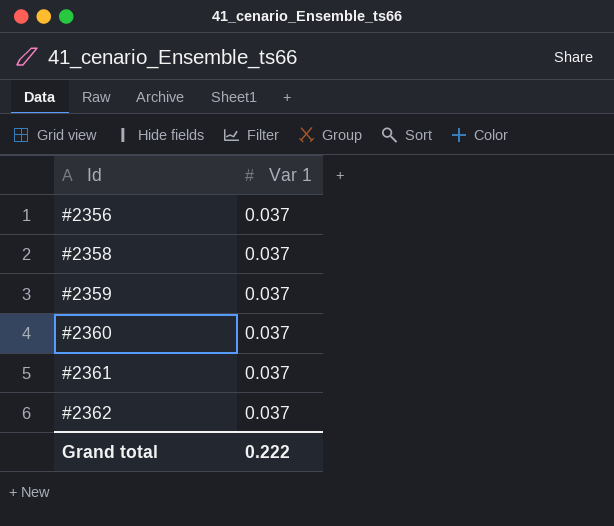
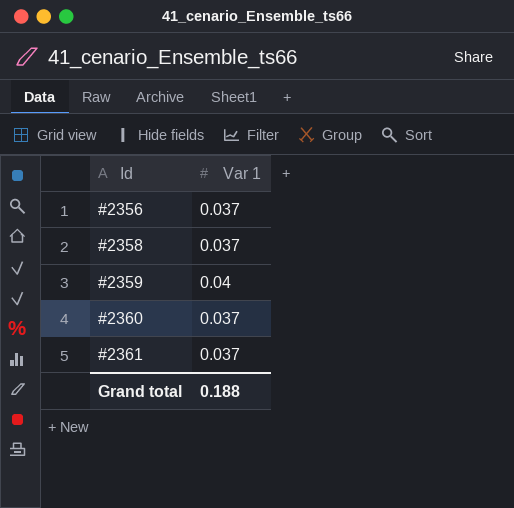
row #2362: 0.037 -> none
#2359 | Var 1: 0.037 -> 0.04
Grand total | Var 1: 0.222 -> 0.188

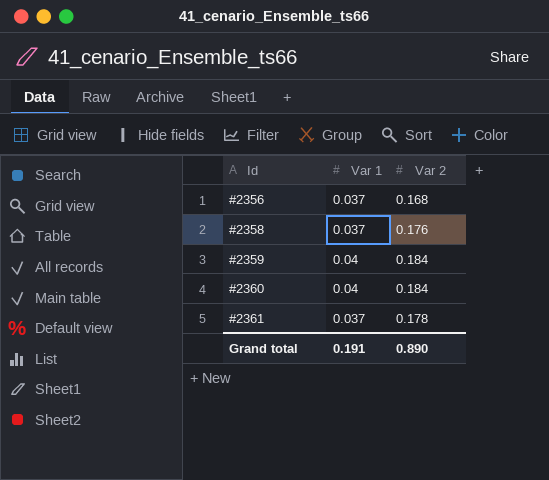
column Var 2 | position: none -> 3
#2360 | Var 1: 0.037 -> 0.04
Grand total | Var 1: 0.188 -> 0.191

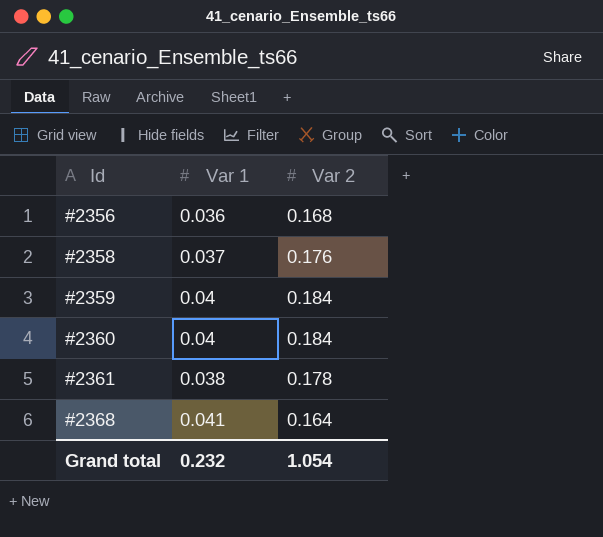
#2356 | Var 1: 0.037 -> 0.036
#2361 | Var 1: 0.037 -> 0.038
row #2368: none -> 0.041 | 0.164
Grand total | Var 1: 0.191 -> 0.232
Grand total | Var 2: 0.890 -> 1.054

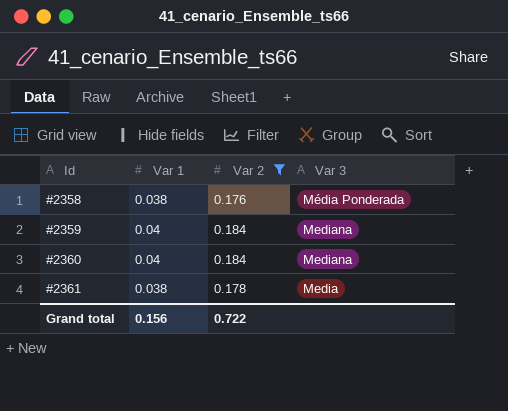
filter: none -> Var 2 >= 0.176
column Var 3 | position: none -> 4
#2358 | Var 1: 0.037 -> 0.038
Grand total | Var 1: 0.232 -> 0.156
Grand total | Var 2: 1.054 -> 0.722

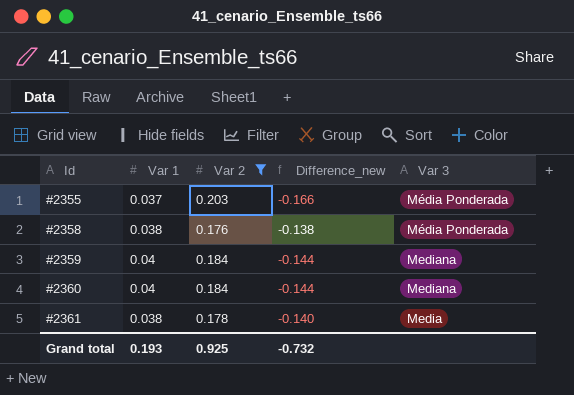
column Difference_new | formula: none -> [Var 1] - [Var 2]
row #2355: none -> 0.037 | 0.203 | -0.166 | Média Ponderada
Grand total | Var 1: 0.156 -> 0.193
Grand total | Var 2: 0.722 -> 0.925

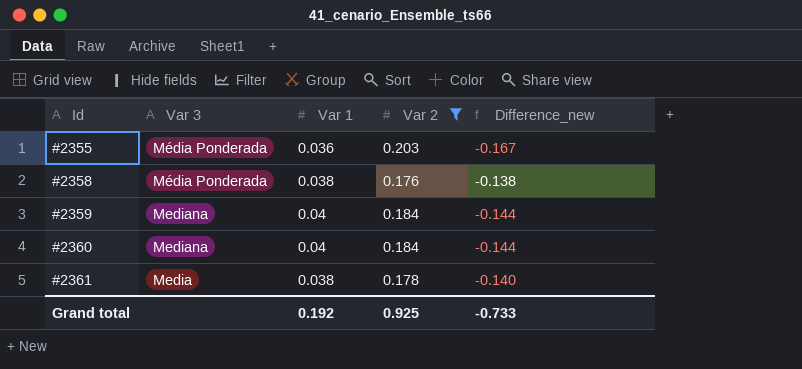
column Var 3 | position: 5 -> 2
#2355 | Var 1: 0.037 -> 0.036
#2355 | Difference_new: -0.166 -> -0.167
Grand total | Var 1: 0.193 -> 0.192
Grand total | Difference_new: -0.732 -> -0.733

